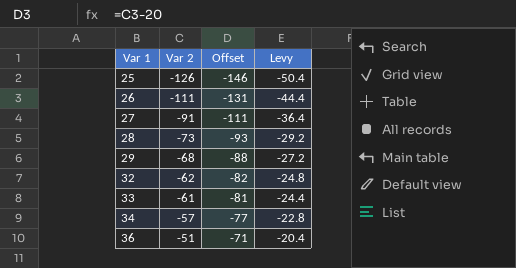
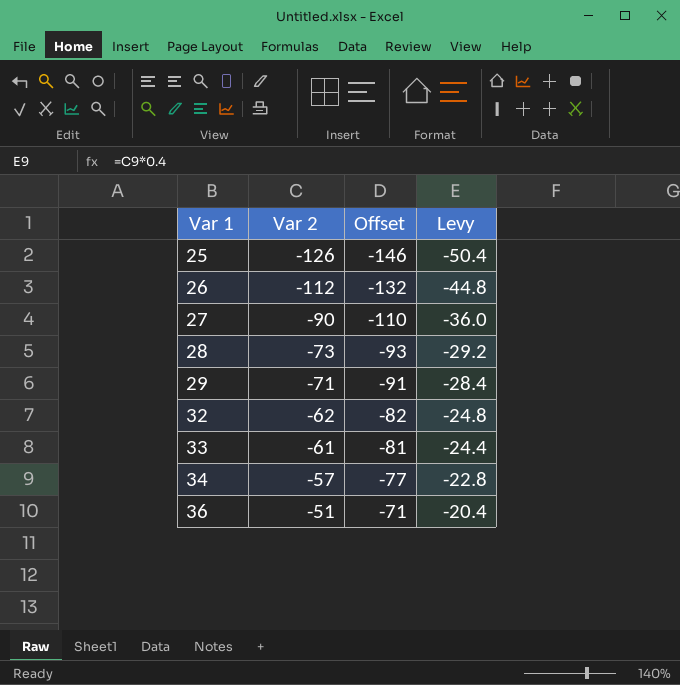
26 | Var 2: -111 -> -112
26 | Offset: -131 -> -132
26 | Levy: -44.4 -> -44.8
27 | Var 2: -91 -> -90
27 | Offset: -111 -> -110
27 | Levy: -36.4 -> -36.0
29 | Var 2: -68 -> -71
29 | Offset: -88 -> -91
29 | Levy: -27.2 -> -28.4

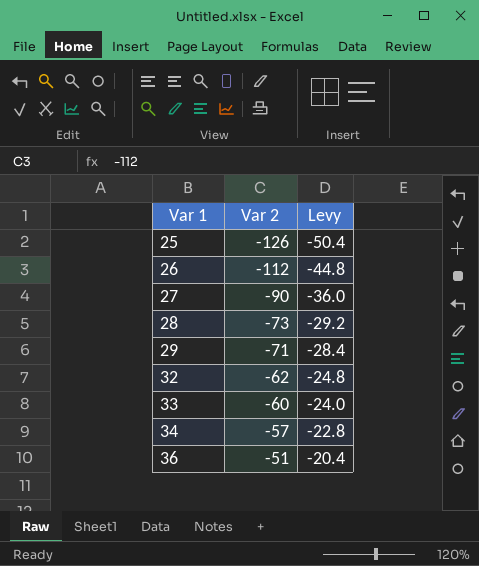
column Offset | formula: [Var 2] - 20 -> none
33 | Var 2: -61 -> -60
33 | Levy: -24.4 -> -24.0

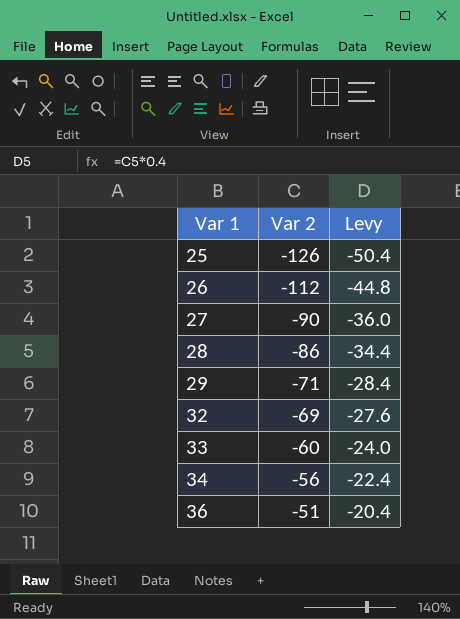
28 | Var 2: -73 -> -86
28 | Levy: -29.2 -> -34.4
32 | Var 2: -62 -> -69
32 | Levy: -24.8 -> -27.6
34 | Var 2: -57 -> -56
34 | Levy: -22.8 -> -22.4

